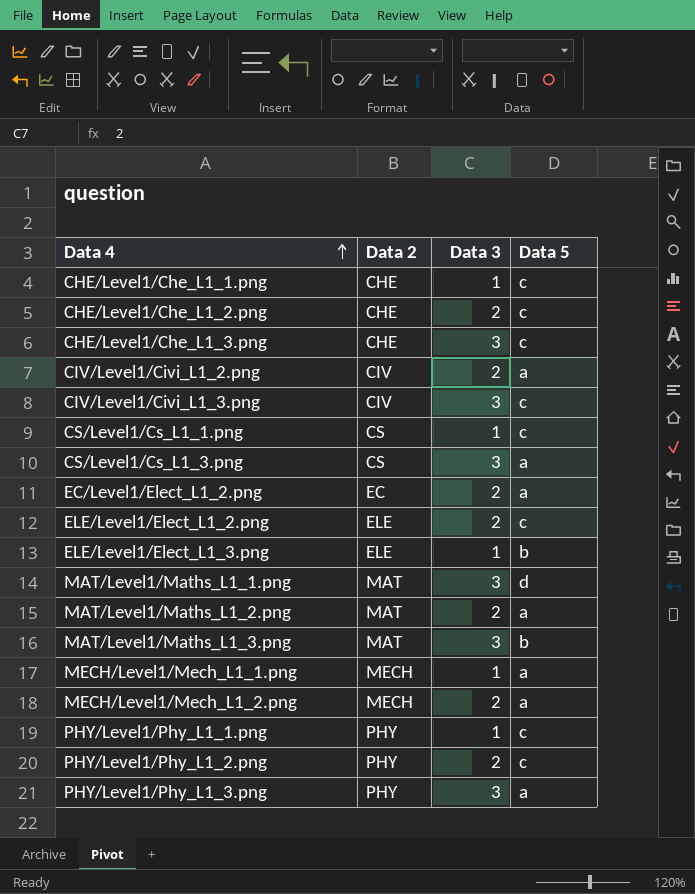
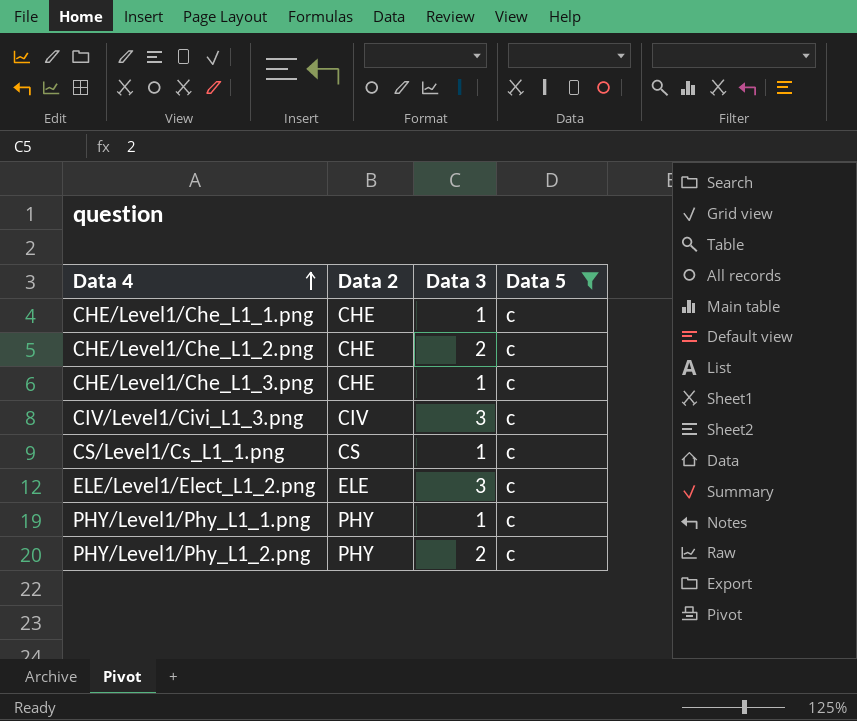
filter: none -> Data 5 = c
CHE/Level1/Che_L1_3.png | Data 3: 3 -> 1
ELE/Level1/Elect_L1_2.png | Data 3: 2 -> 3

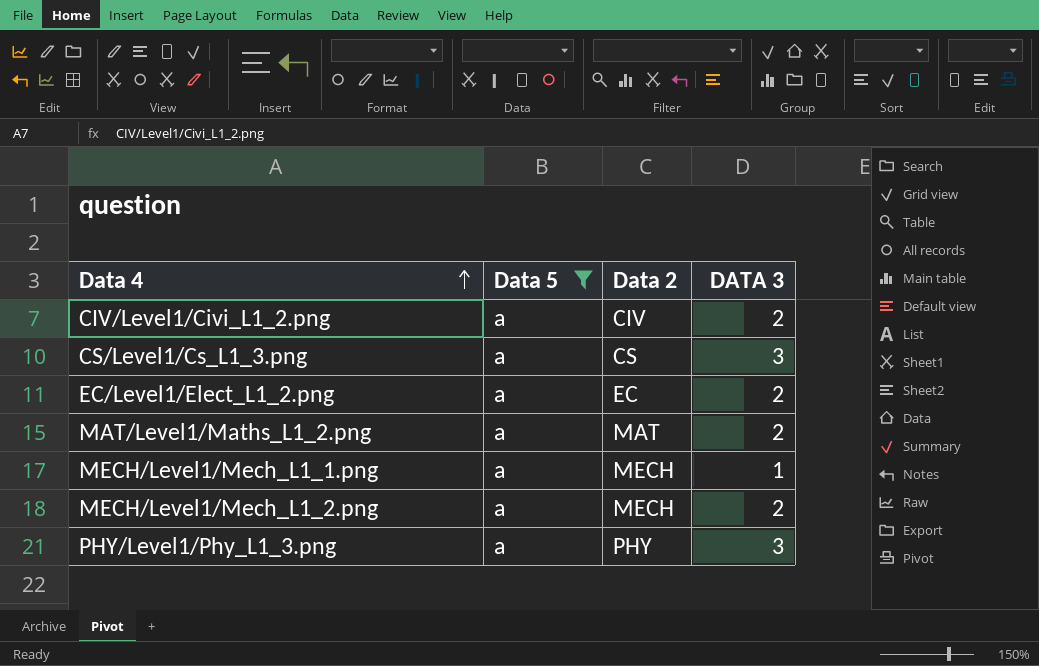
filter: Data 5 = c -> Data 5 = a
column Data 5 | position: 4 -> 2
column name: Data 3 -> DATA 3

